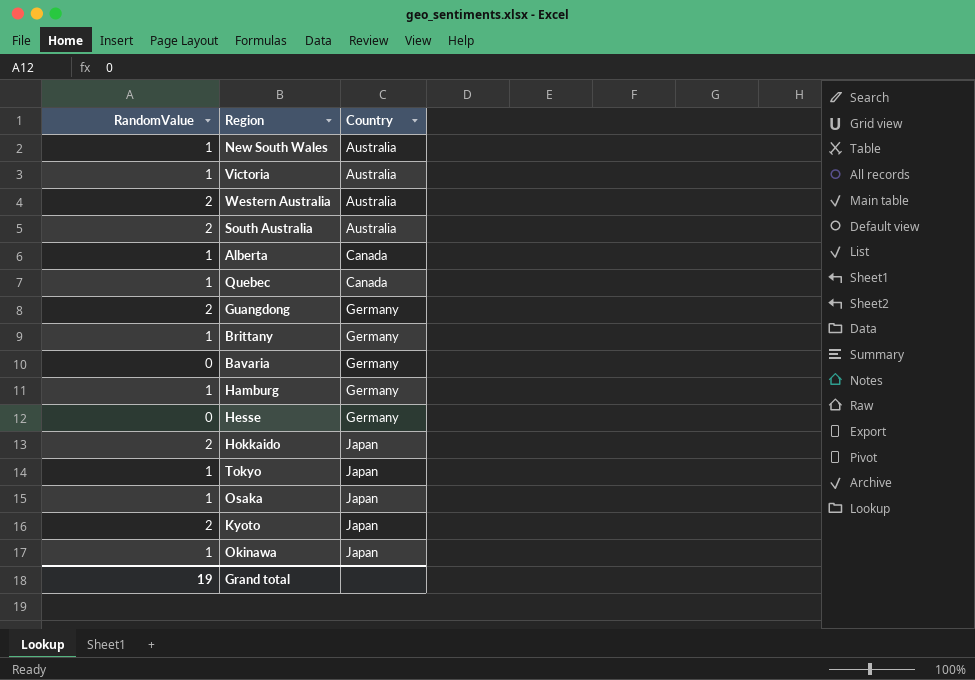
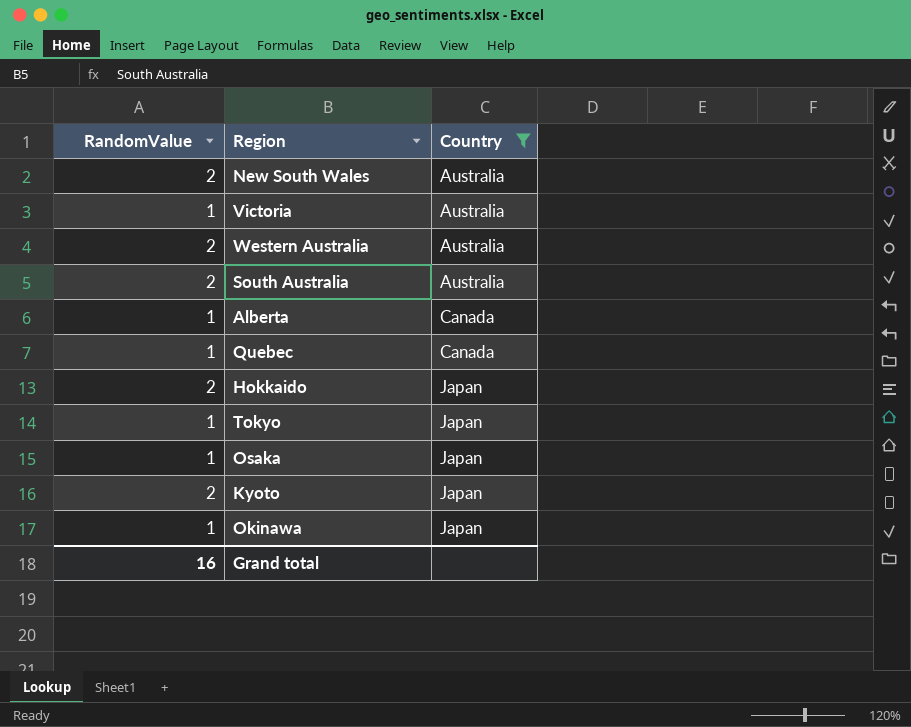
filter: none -> Country != Germany
New South Wales | RandomValue: 1 -> 2
Grand total | RandomValue: 19 -> 16

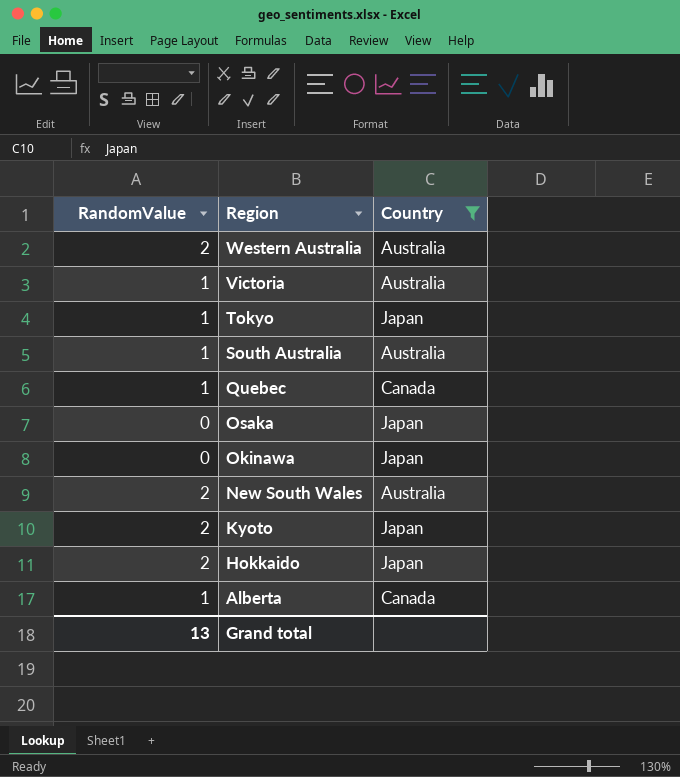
row order: Country ascending -> Region descending
South Australia | RandomValue: 2 -> 1
Osaka | RandomValue: 1 -> 0
Okinawa | RandomValue: 1 -> 0
Grand total | RandomValue: 16 -> 13

